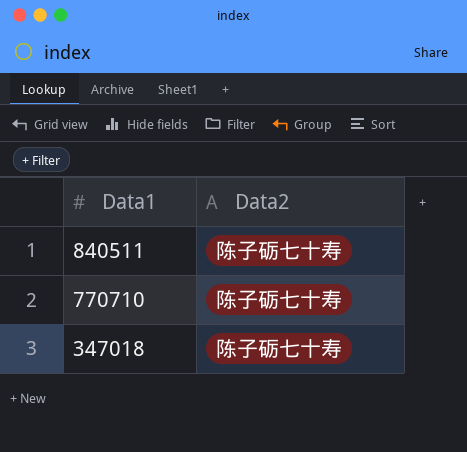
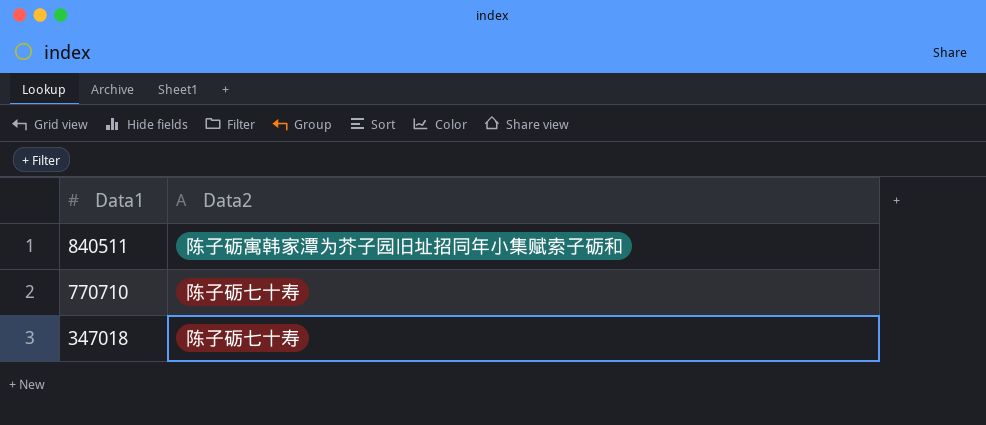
840511 | Data2: 陈子砺七十寿 -> 陈子砺寓韩家潭为芥子园旧址招同年小集赋索子砺和

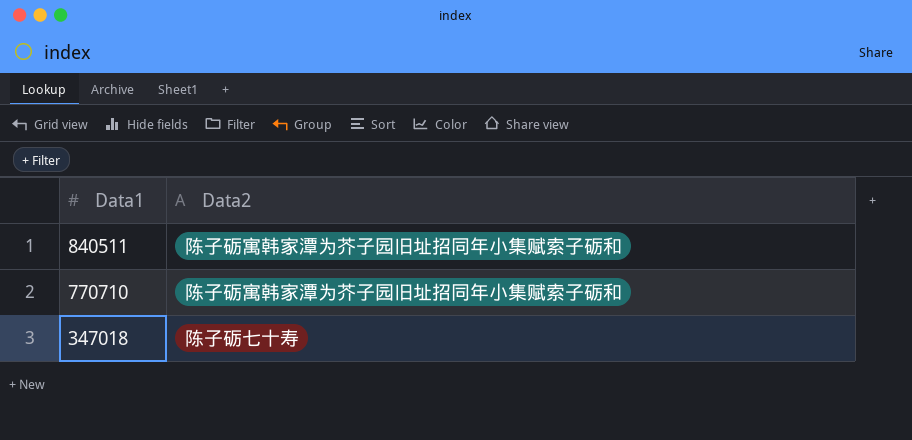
770710 | Data2: 陈子砺七十寿 -> 陈子砺寓韩家潭为芥子园旧址招同年小集赋索子砺和

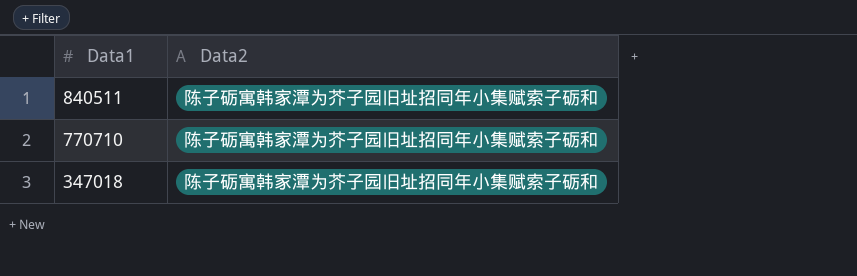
347018 | Data2: 陈子砺七十寿 -> 陈子砺寓韩家潭为芥子园旧址招同年小集赋索子砺和

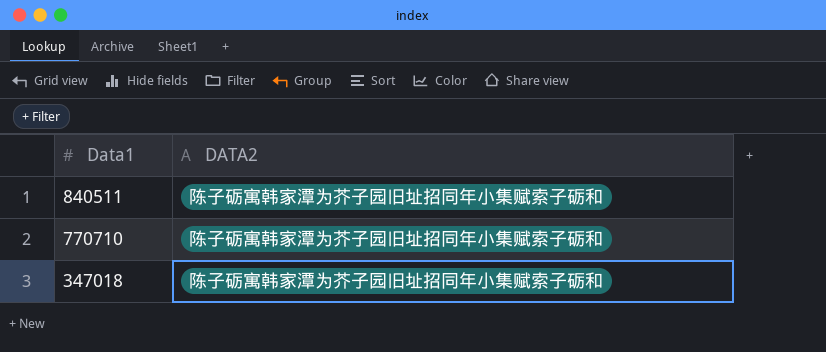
column name: Data2 -> DATA2

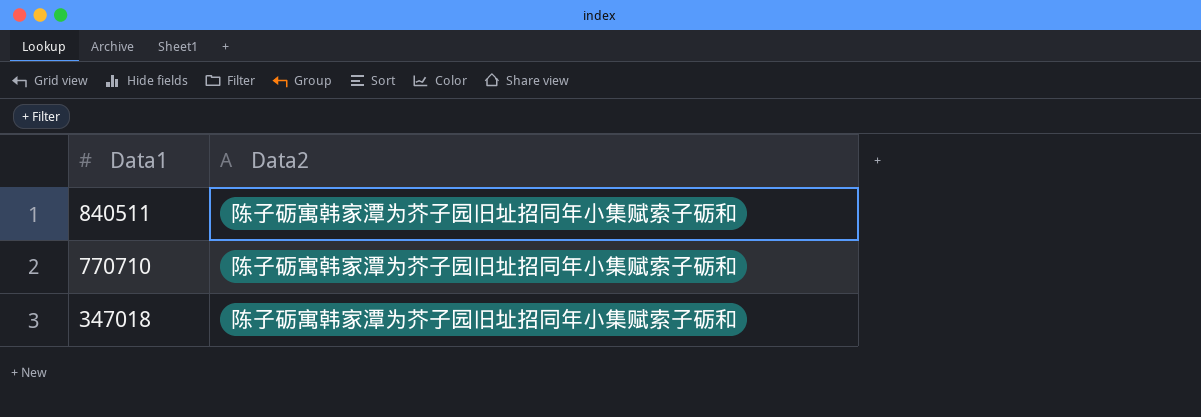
column name: DATA2 -> Data2

